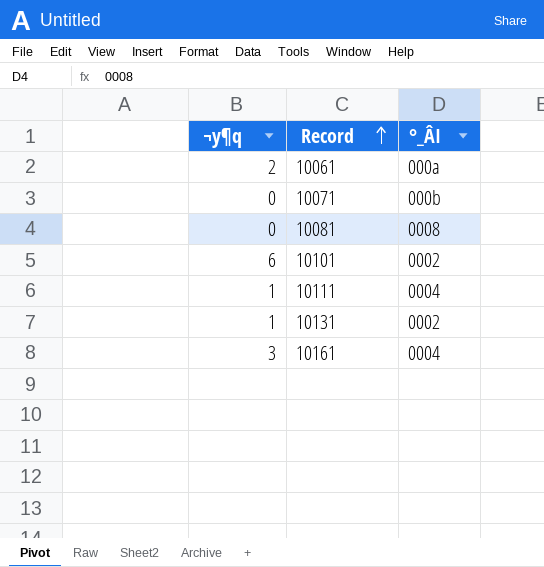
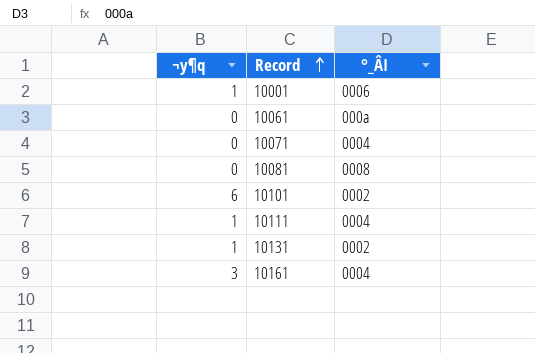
row 10001: none -> 1 | 0006
10061 | ¬y¶q: 2 -> 0
10071 | °_ÂI: 000b -> 0004

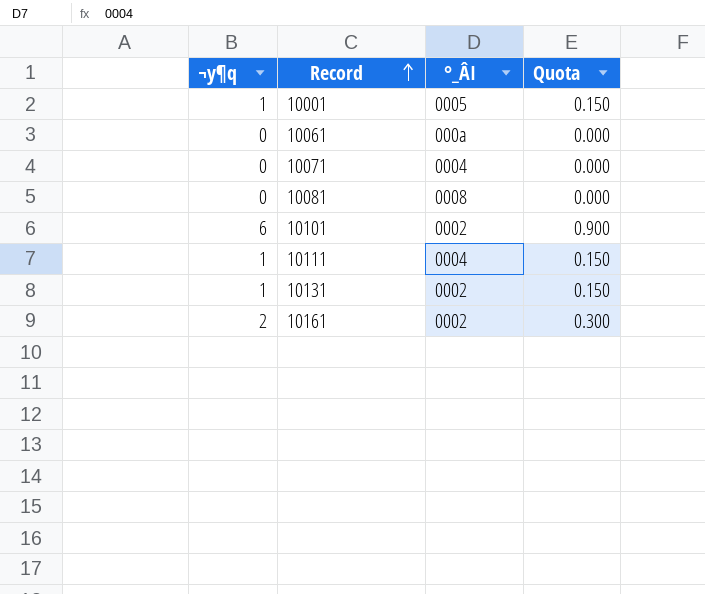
column Quota | formula: none -> [¬y¶q] * 0.15
10001 | °_ÂI: 0006 -> 0005
10161 | ¬y¶q: 3 -> 2
10161 | °_ÂI: 0004 -> 0002

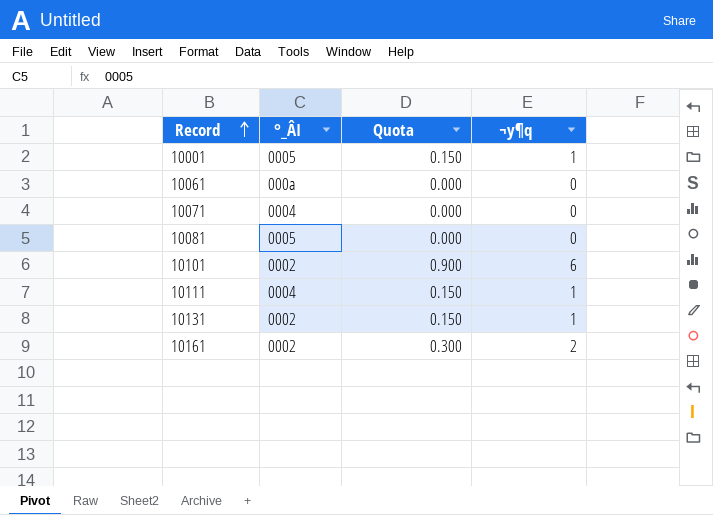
column ¬y¶q | position: 1 -> 4
10081 | °_ÂI: 0008 -> 0005

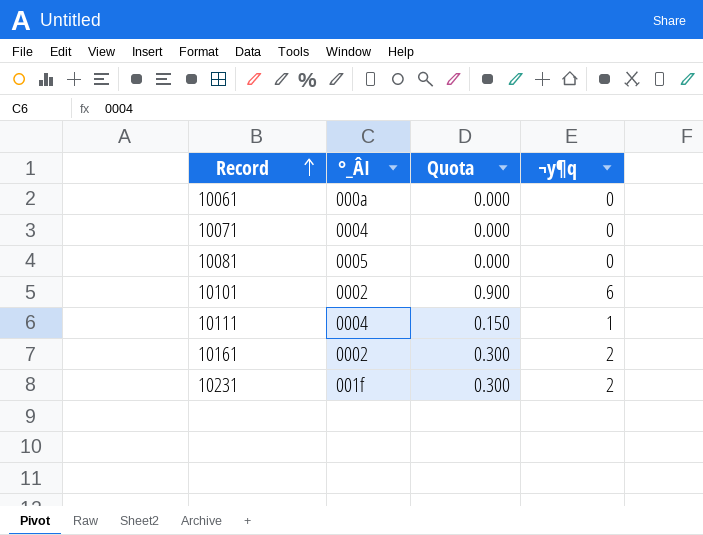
row 10001: 0005 | 0.150 | 1 -> none
row 10131: 0002 | 0.150 | 1 -> none
row 10231: none -> 001f | 0.300 | 2

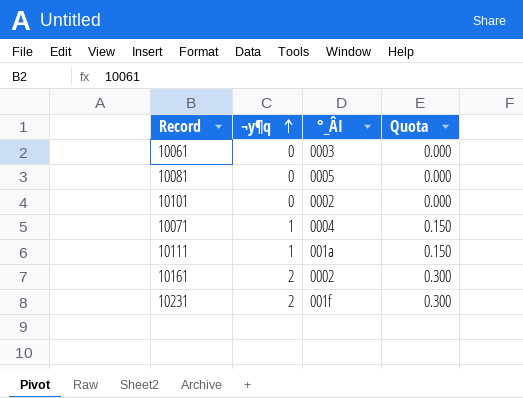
row order: Record ascending -> ¬y¶q ascending
column ¬y¶q | position: 4 -> 2
10061 | °_ÂI: 000a -> 0003
10101 | ¬y¶q: 6 -> 0
10101 | Quota: 0.900 -> 0.000
10071 | ¬y¶q: 0 -> 1
10071 | Quota: 0.000 -> 0.150
10111 | °_ÂI: 0004 -> 001a

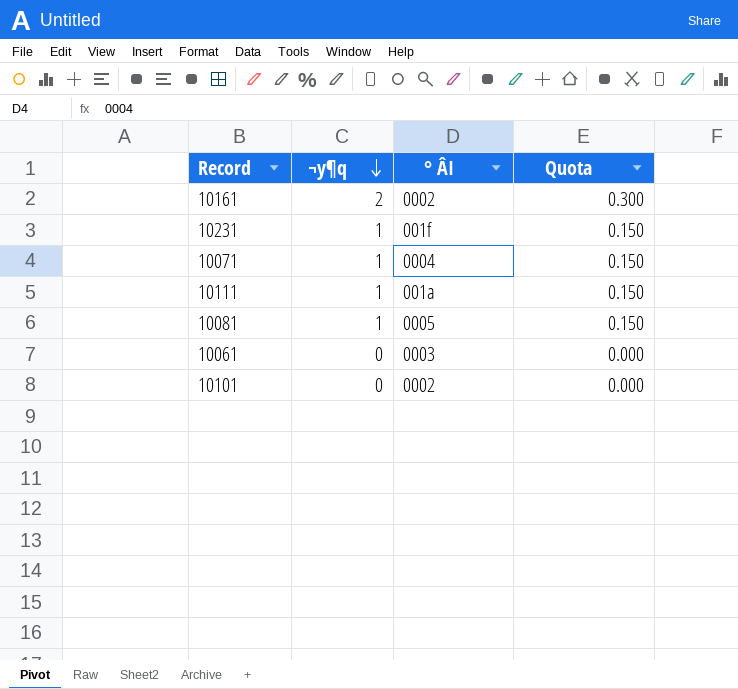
row order: ¬y¶q ascending -> ¬y¶q descending
column name: °_ÂI -> ° ÂI
10231 | ¬y¶q: 2 -> 1
10231 | Quota: 0.300 -> 0.150
10081 | ¬y¶q: 0 -> 1
10081 | Quota: 0.000 -> 0.150

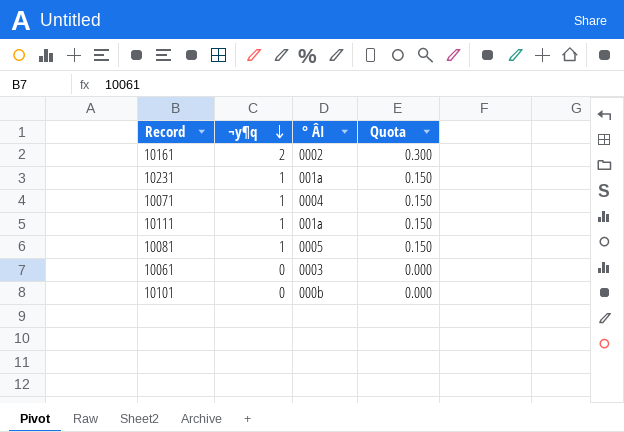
10231 | ° ÂI: 001f -> 001a
10101 | ° ÂI: 0002 -> 000b

